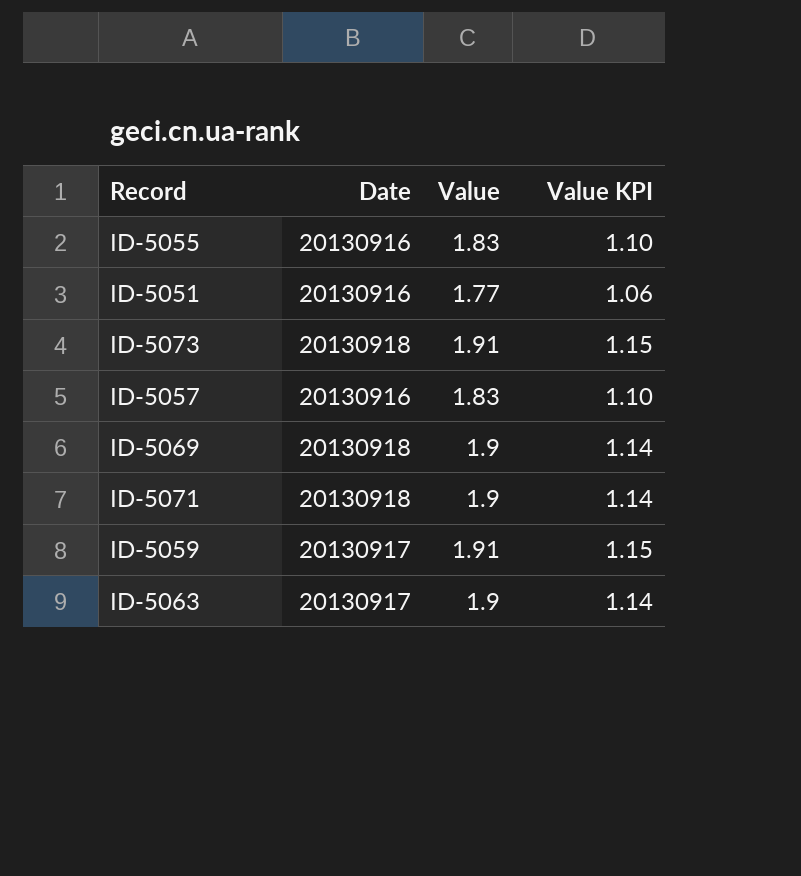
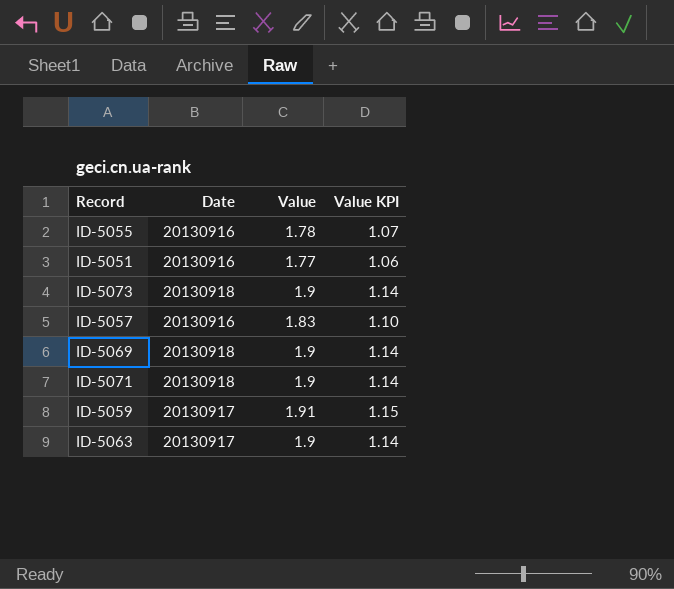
ID-5055 | Value: 1.83 -> 1.78
ID-5055 | Value KPI: 1.10 -> 1.07
ID-5073 | Value: 1.91 -> 1.9
ID-5073 | Value KPI: 1.15 -> 1.14

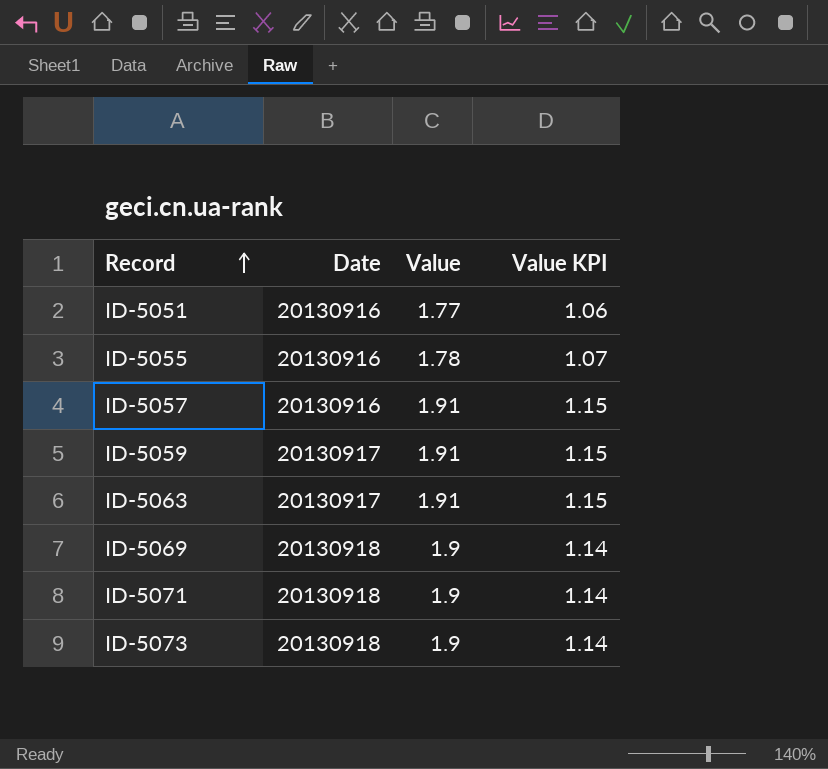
row order: none -> Record ascending
ID-5057 | Value: 1.83 -> 1.91
ID-5057 | Value KPI: 1.10 -> 1.15
ID-5063 | Value: 1.9 -> 1.91
ID-5063 | Value KPI: 1.14 -> 1.15

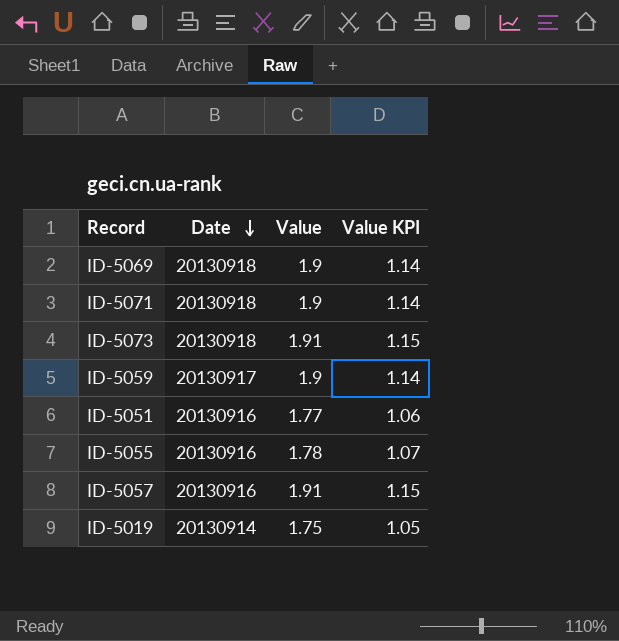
row order: Record ascending -> Date descending
row ID-5063: 20130917 | 1.91 | 1.15 -> none
ID-5073 | Value: 1.9 -> 1.91
ID-5073 | Value KPI: 1.14 -> 1.15
ID-5059 | Value: 1.91 -> 1.9
ID-5059 | Value KPI: 1.15 -> 1.14
row ID-5019: none -> 20130914 | 1.75 | 1.05

